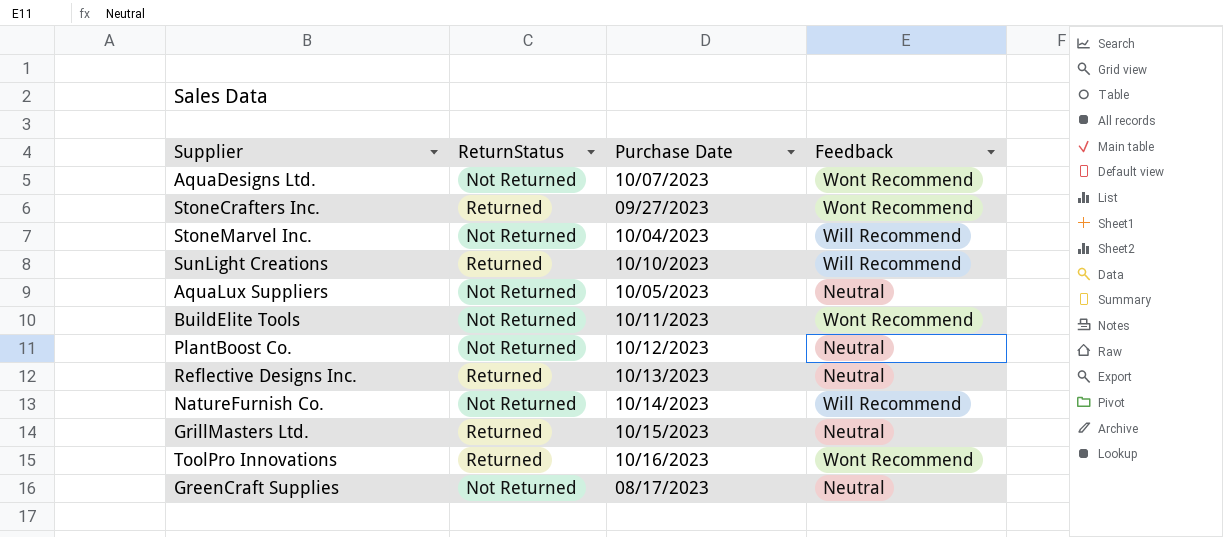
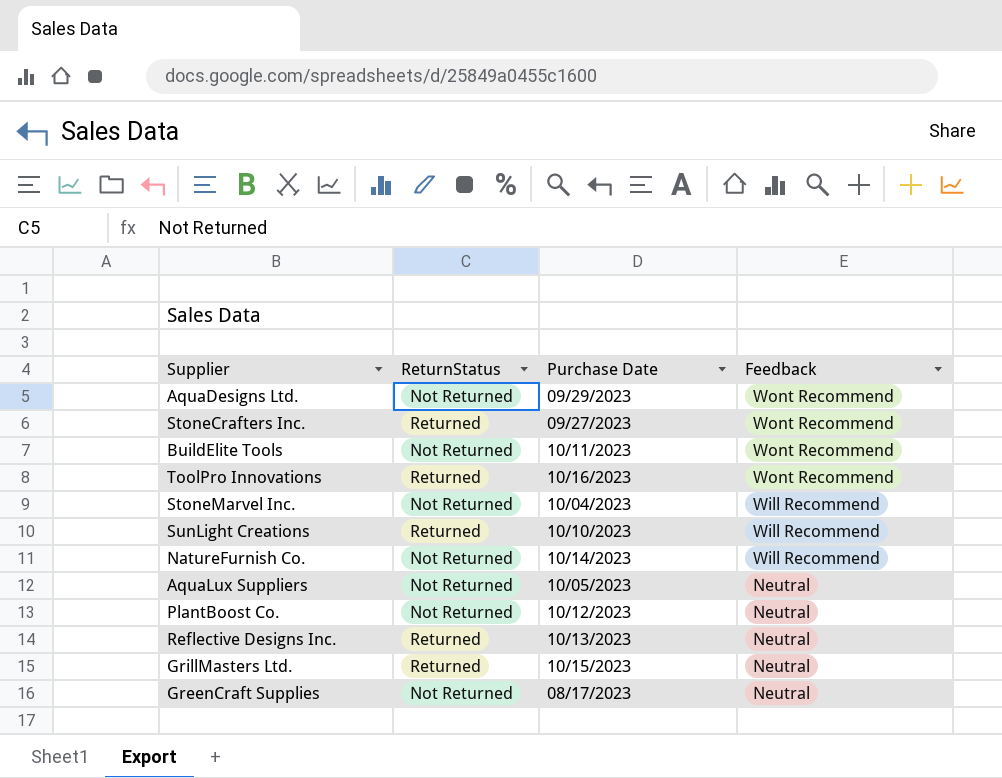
row order: none -> Feedback descending
AquaDesigns Ltd. | Purchase Date: 10/07/2023 -> 09/29/2023

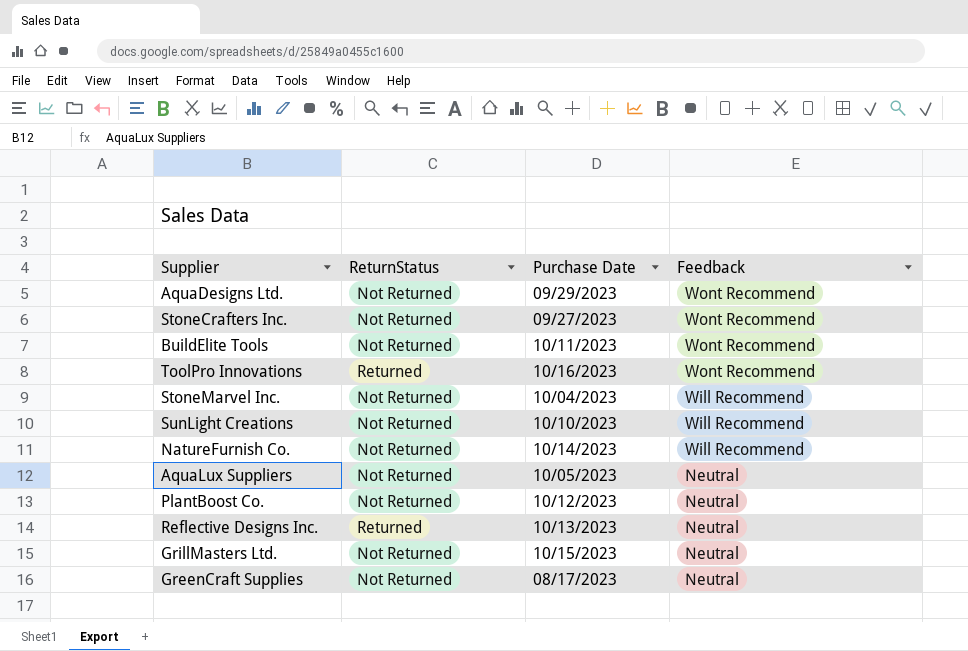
StoneCrafters Inc. | ReturnStatus: Returned -> Not Returned
SunLight Creations | ReturnStatus: Returned -> Not Returned
GrillMasters Ltd. | ReturnStatus: Returned -> Not Returned

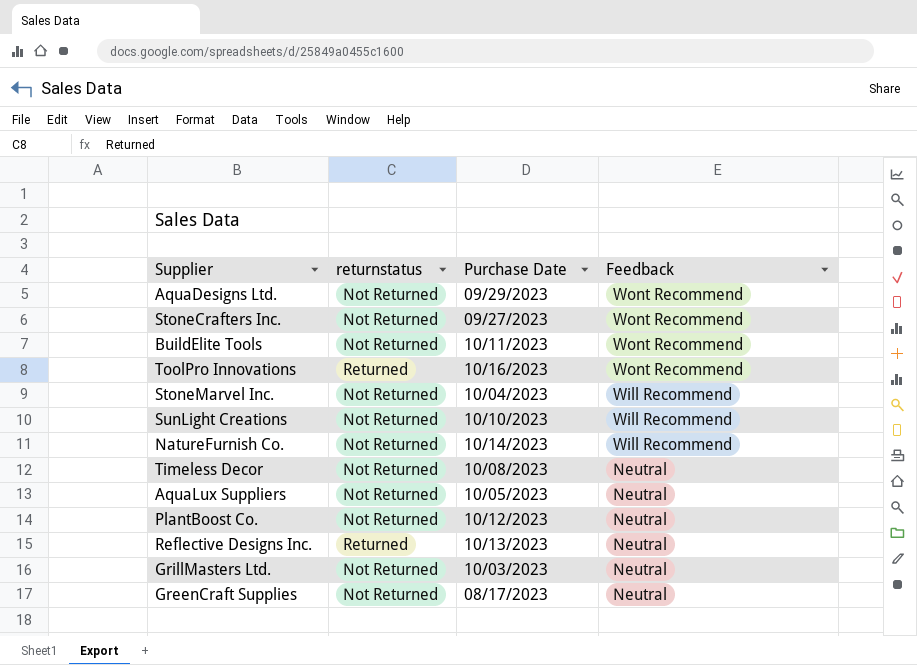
column name: ReturnStatus -> returnstatus
row Timeless Decor: none -> Not Returned | 10/08/2023 | Neutral
GrillMasters Ltd. | Purchase Date: 10/15/2023 -> 10/03/2023

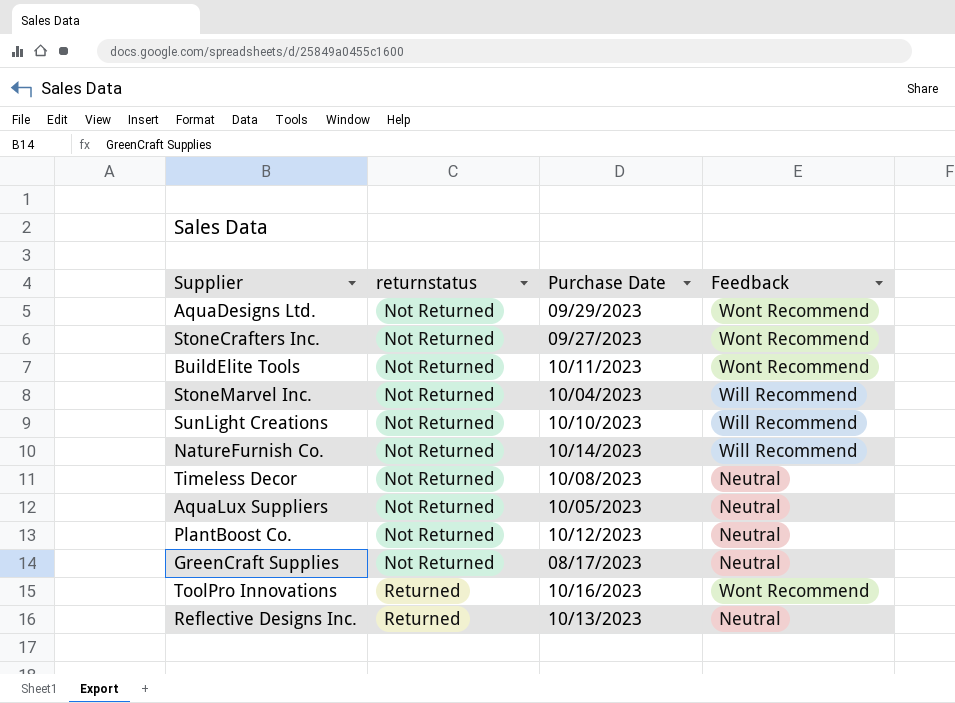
row order: Feedback descending -> returnstatus ascending
row GrillMasters Ltd.: Not Returned | 10/03/2023 | Neutral -> none

